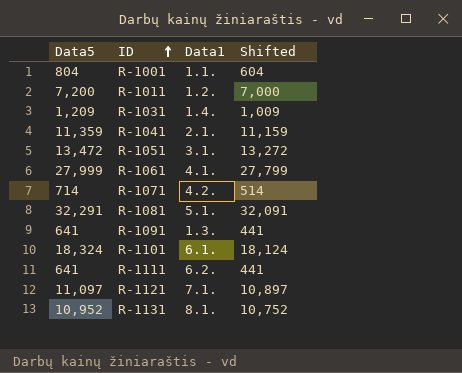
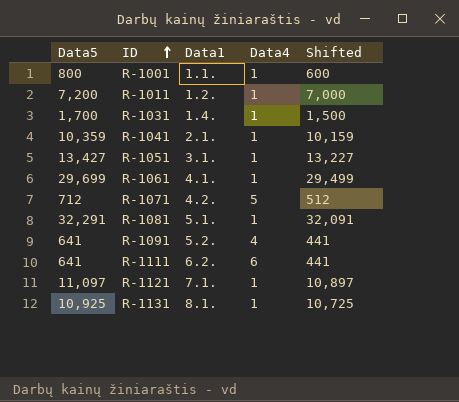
column Data4 | position: none -> 4
row R-1101: 18,324 | 6.1. | 18,124 -> none
R-1001 | Data5: 804 -> 800
R-1001 | Shifted: 604 -> 600
R-1031 | Data5: 1,209 -> 1,700
R-1031 | Shifted: 1,009 -> 1,500
R-1041 | Data5: 11,359 -> 10,359
R-1041 | Shifted: 11,159 -> 10,159
R-1051 | Data5: 13,472 -> 13,427
R-1051 | Shifted: 13,272 -> 13,227
R-1061 | Data5: 27,999 -> 29,699
R-1061 | Shifted: 27,799 -> 29,499
R-1071 | Data5: 714 -> 712
R-1071 | Shifted: 514 -> 512
R-1091 | Data1: 1.3. -> 5.2.
R-1131 | Data5: 10,952 -> 10,925
R-1131 | Shifted: 10,752 -> 10,725

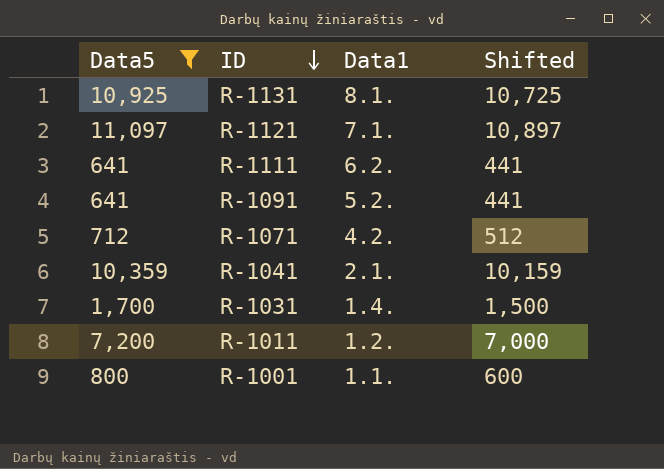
filter: none -> Data5 <= 11,097
row order: ID ascending -> ID descending
column Data4 | position: 4 -> none

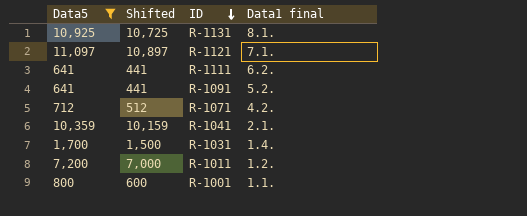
column Shifted | position: 4 -> 2
column name: Data1 -> Data1 final

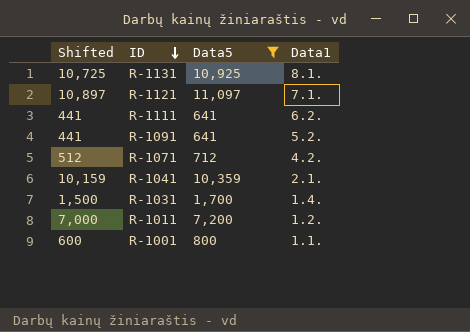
column Data5 | position: 1 -> 3
column name: Data1 final -> Data1

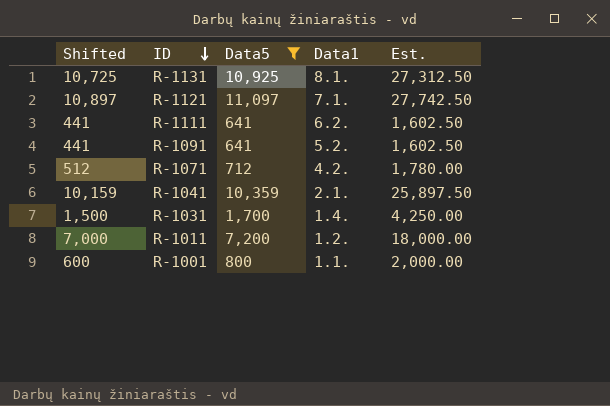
column Est. | formula: none -> [Data5] * 2.5

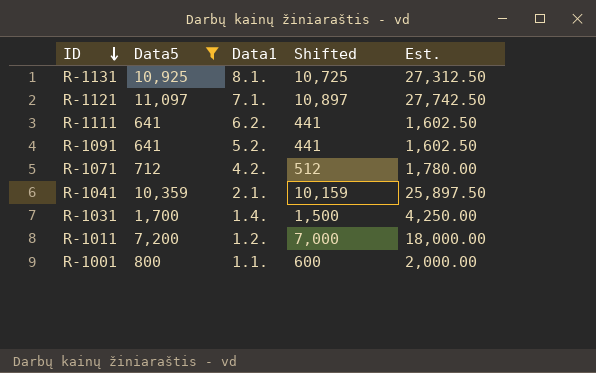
column Shifted | position: 1 -> 4

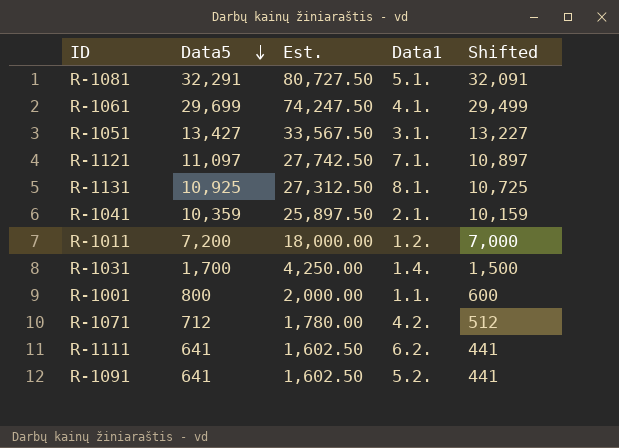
filter: Data5 <= 11,097 -> none
row order: ID descending -> Data5 descending
column Est. | position: 5 -> 3

